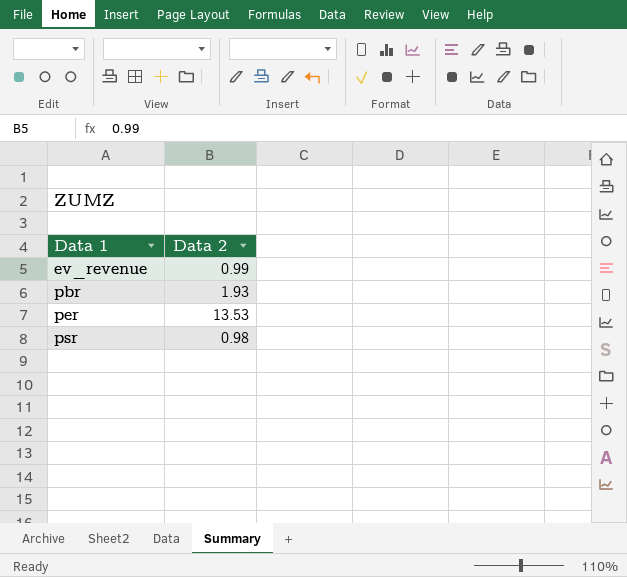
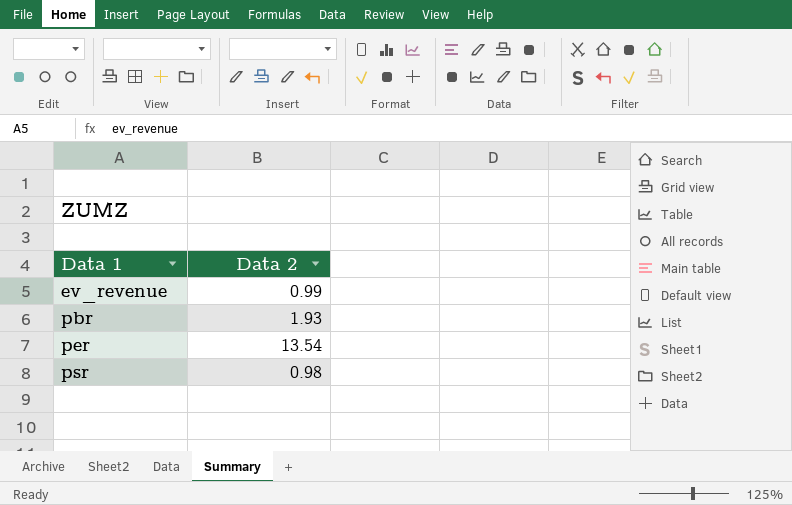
per | Data 2: 13.53 -> 13.54

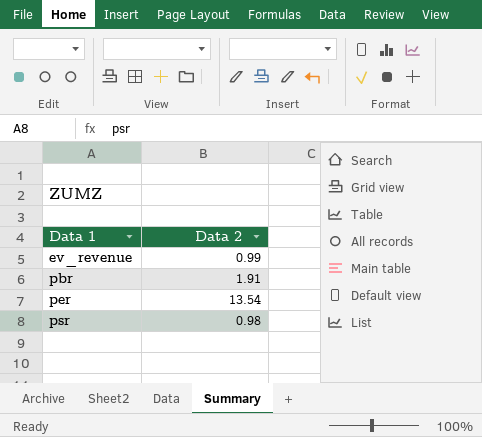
pbr | Data 2: 1.93 -> 1.91

